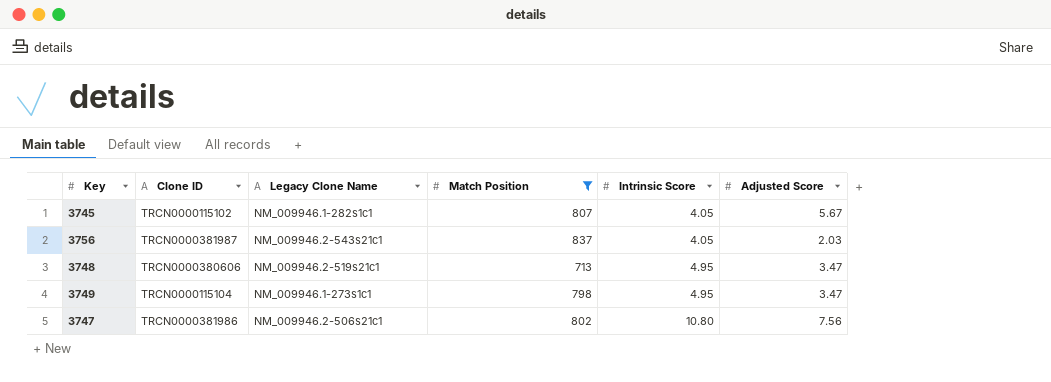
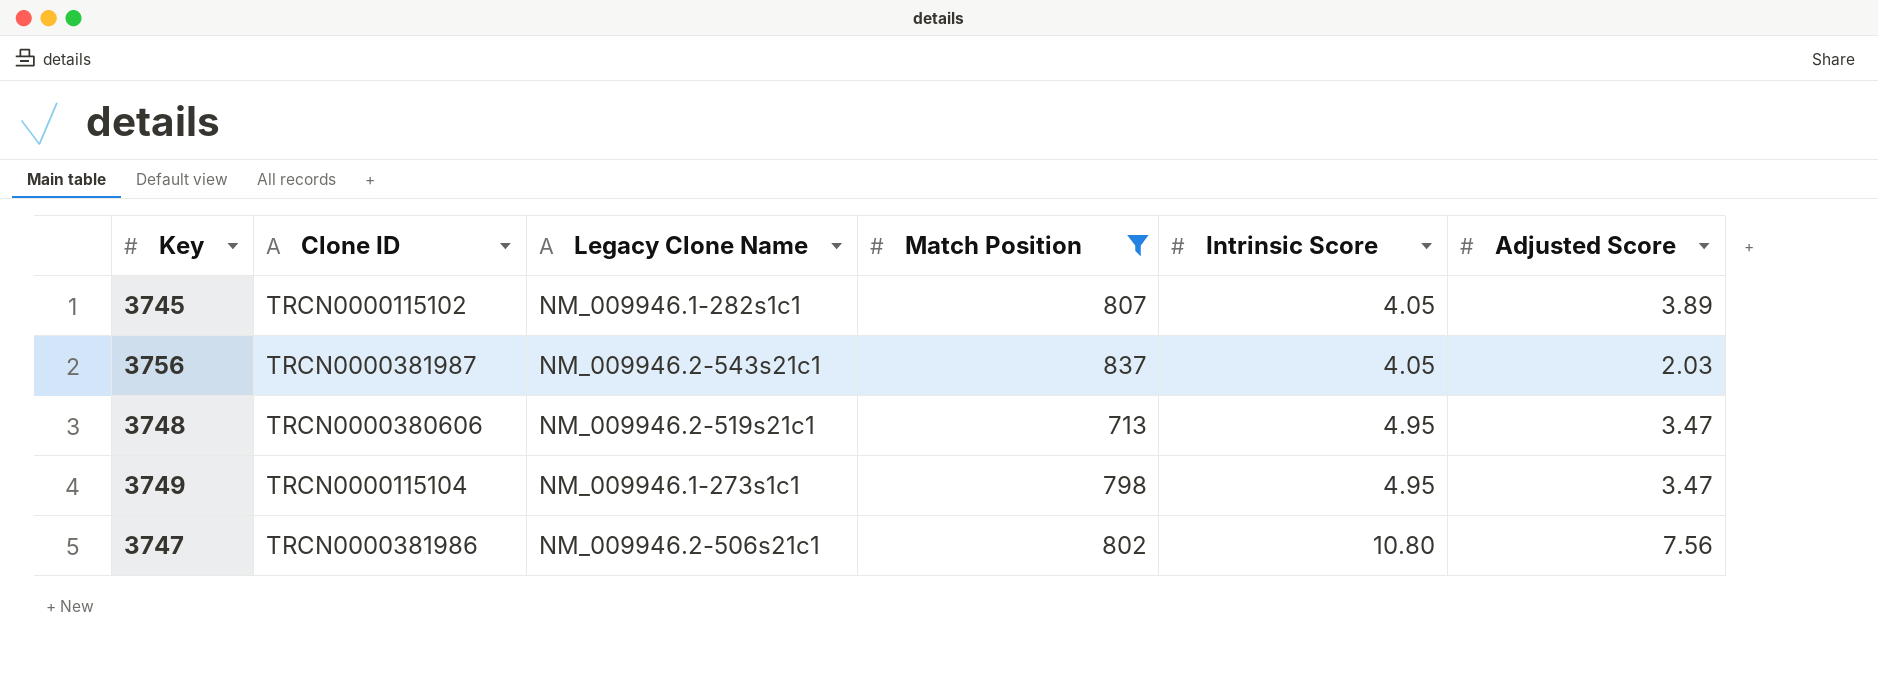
3745 | Adjusted Score: 5.67 -> 3.89

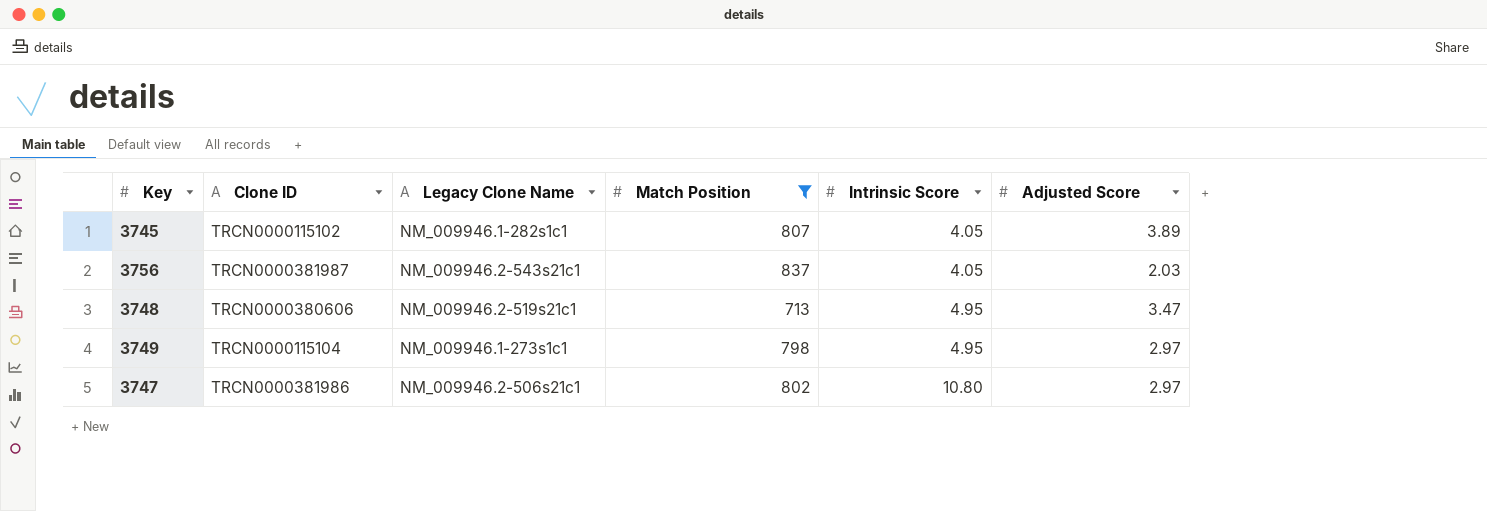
3749 | Adjusted Score: 3.47 -> 2.97
3747 | Adjusted Score: 7.56 -> 2.97

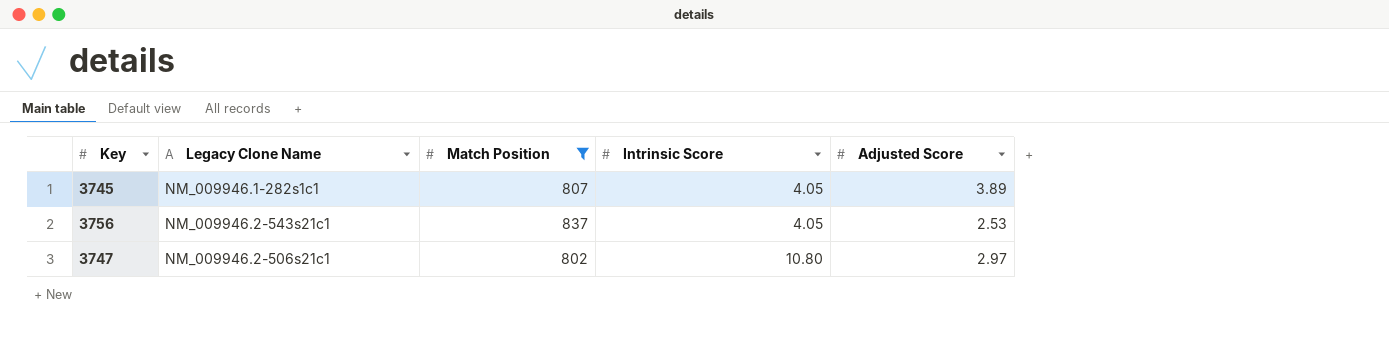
column Clone ID | position: 2 -> none
row 3748: TRCN0000380606 | NM_009946.2-519s21c1 | 713 | 4.95 | 3.47 -> none
row 3749: TRCN0000115104 | NM_009946.1-273s1c1 | 798 | 4.95 | 2.97 -> none
3756 | Adjusted Score: 2.03 -> 2.53

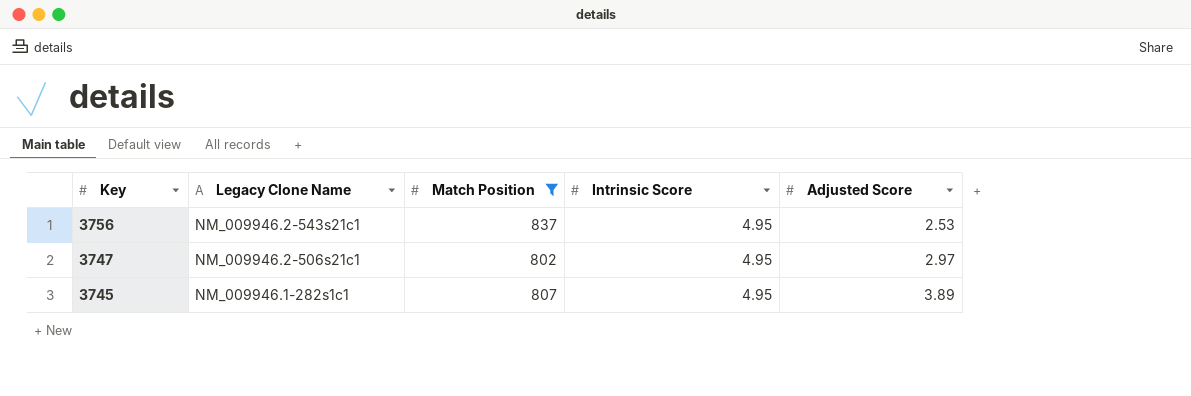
row order: Intrinsic Score ascending -> Key descending
3756 | Intrinsic Score: 4.05 -> 4.95
3747 | Intrinsic Score: 10.80 -> 4.95
3745 | Intrinsic Score: 4.05 -> 4.95

